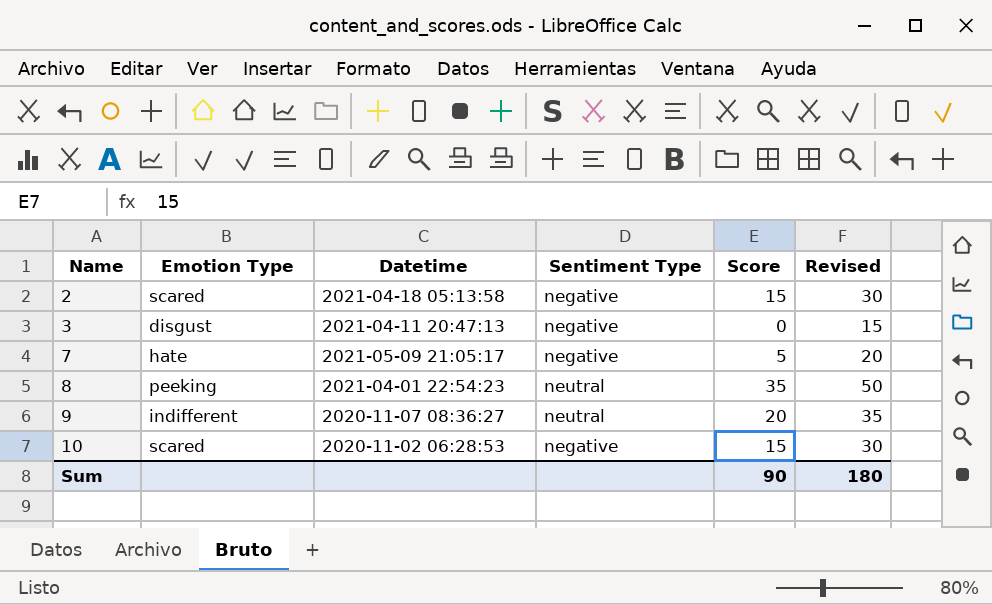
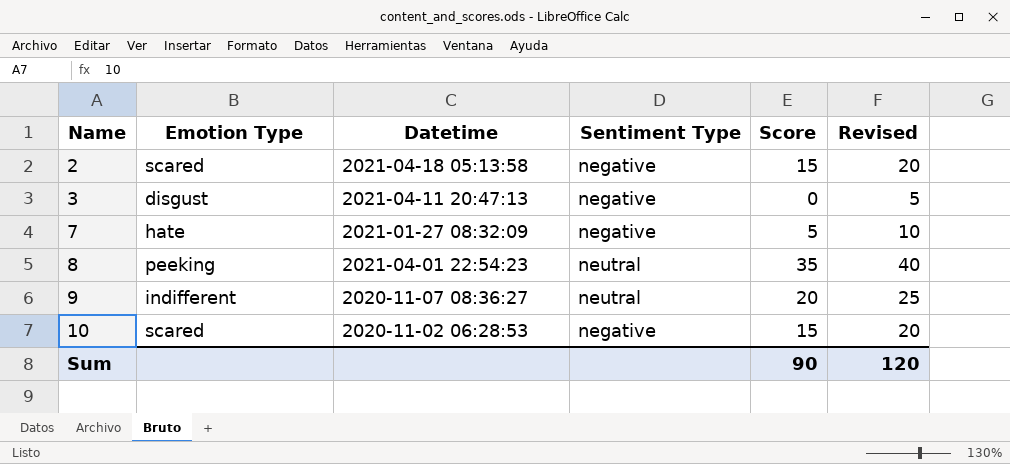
column Revised | formula: [Score] + 15 -> [Score] + 5
7 | Datetime: 2021-05-09 21:05:17 -> 2021-01-27 08:32:09
Sum | Revised: 180 -> 120

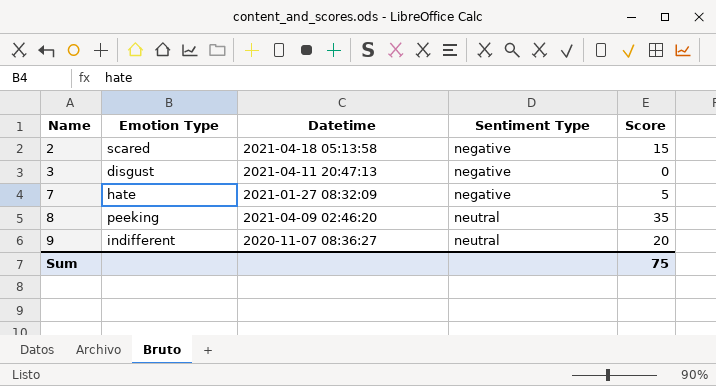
column Revised | formula: [Score] + 5 -> none
row 10: scared | 2020-11-02 06:28:53 | negative | 15 | 20 -> none
8 | Datetime: 2021-04-01 22:54:23 -> 2021-04-09 02:46:20
Sum | Score: 90 -> 75

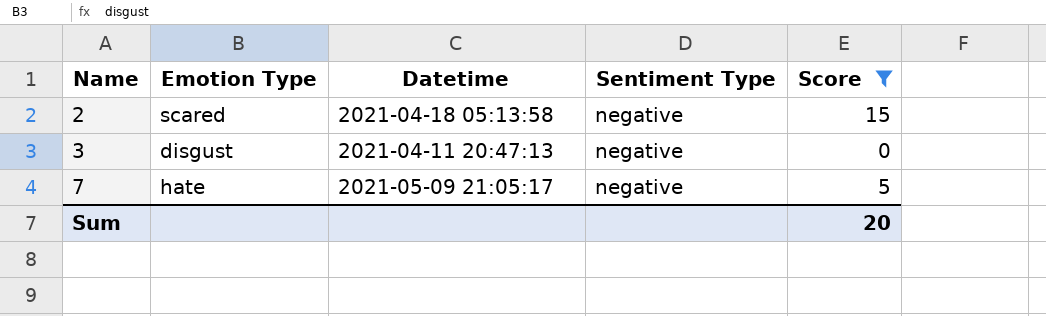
filter: none -> Score <= 15
7 | Datetime: 2021-01-27 08:32:09 -> 2021-05-09 21:05:17
Sum | Score: 75 -> 20

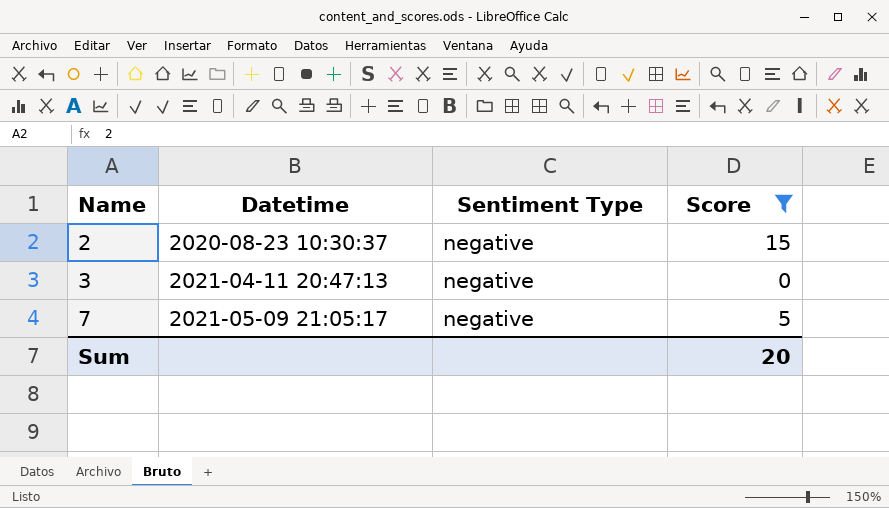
column Emotion Type | position: 2 -> none
2 | Datetime: 2021-04-18 05:13:58 -> 2020-08-23 10:30:37

